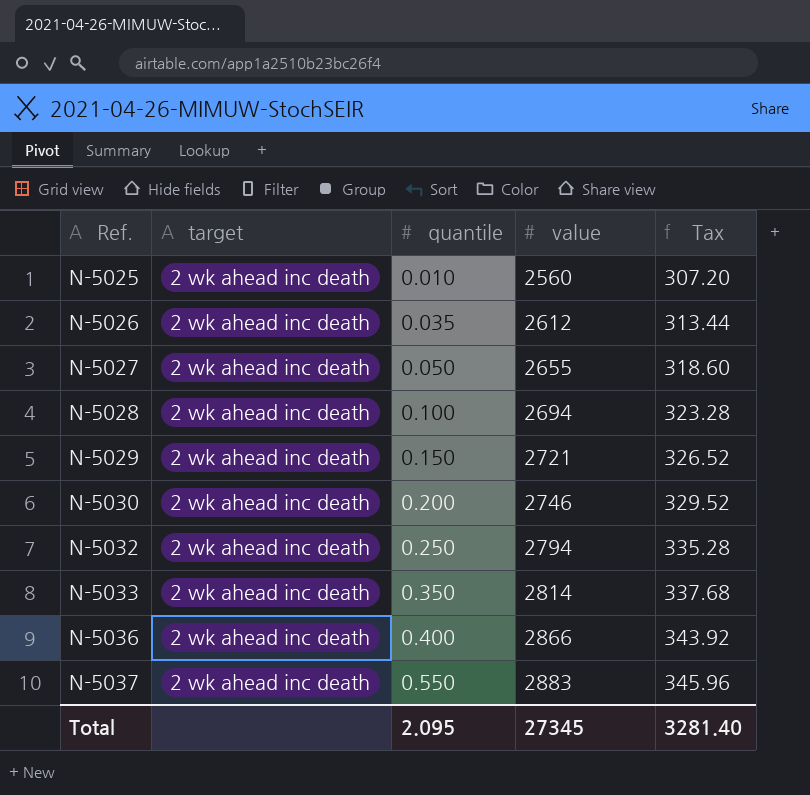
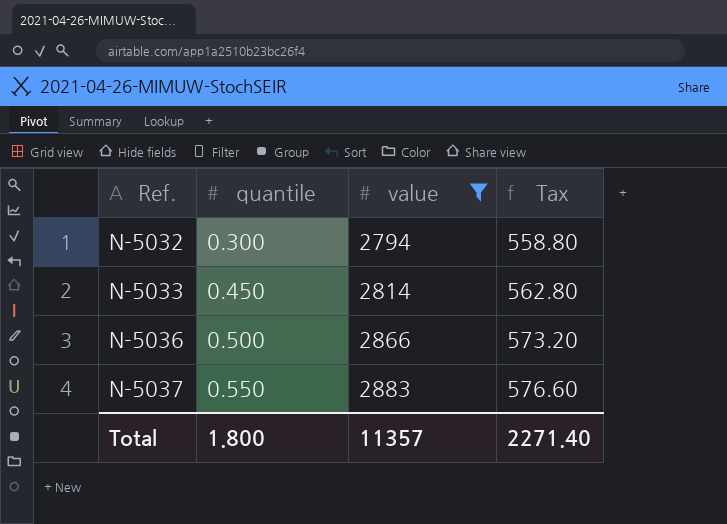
filter: none -> value >= 2794
column target | position: 2 -> none
column Tax | formula: [value] * 0.12 -> [value] * 0.2
N-5032 | quantile: 0.250 -> 0.300
N-5033 | quantile: 0.350 -> 0.450
N-5036 | quantile: 0.400 -> 0.500
Total | quantile: 2.095 -> 1.800
Total | value: 27345 -> 11357
Total | Tax: 3281.40 -> 2271.40

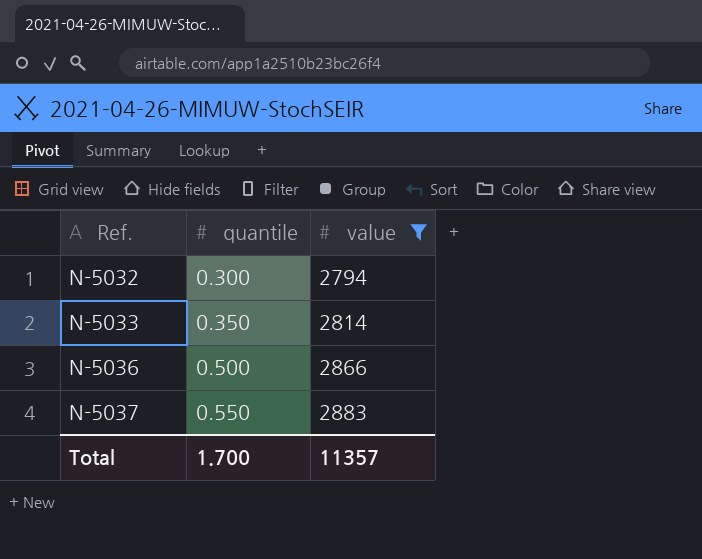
column Tax | formula: [value] * 0.2 -> none
N-5033 | quantile: 0.450 -> 0.350
Total | quantile: 1.800 -> 1.700

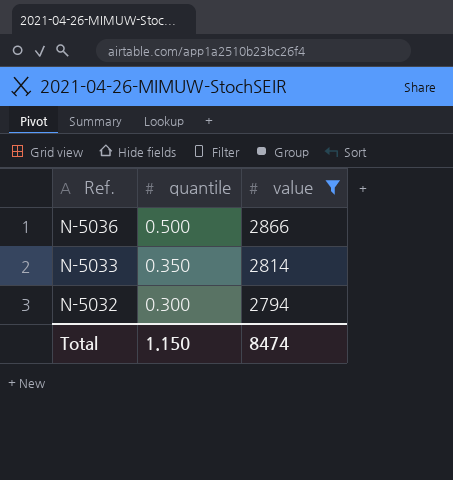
row order: Ref. ascending -> Ref. descending
row N-5037: 0.550 | 2883 -> none
Total | quantile: 1.700 -> 1.150
Total | value: 11357 -> 8474

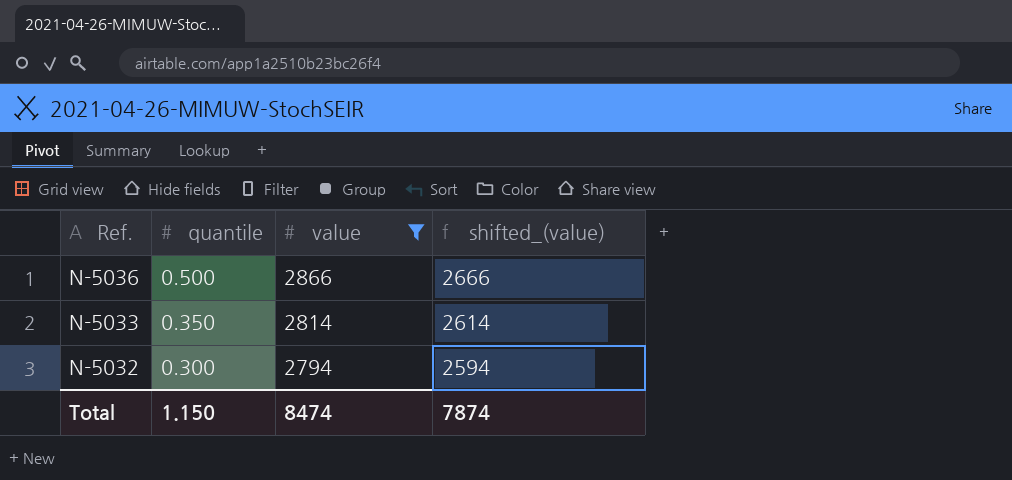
column shifted_(value) | formula: none -> [value] - 200

